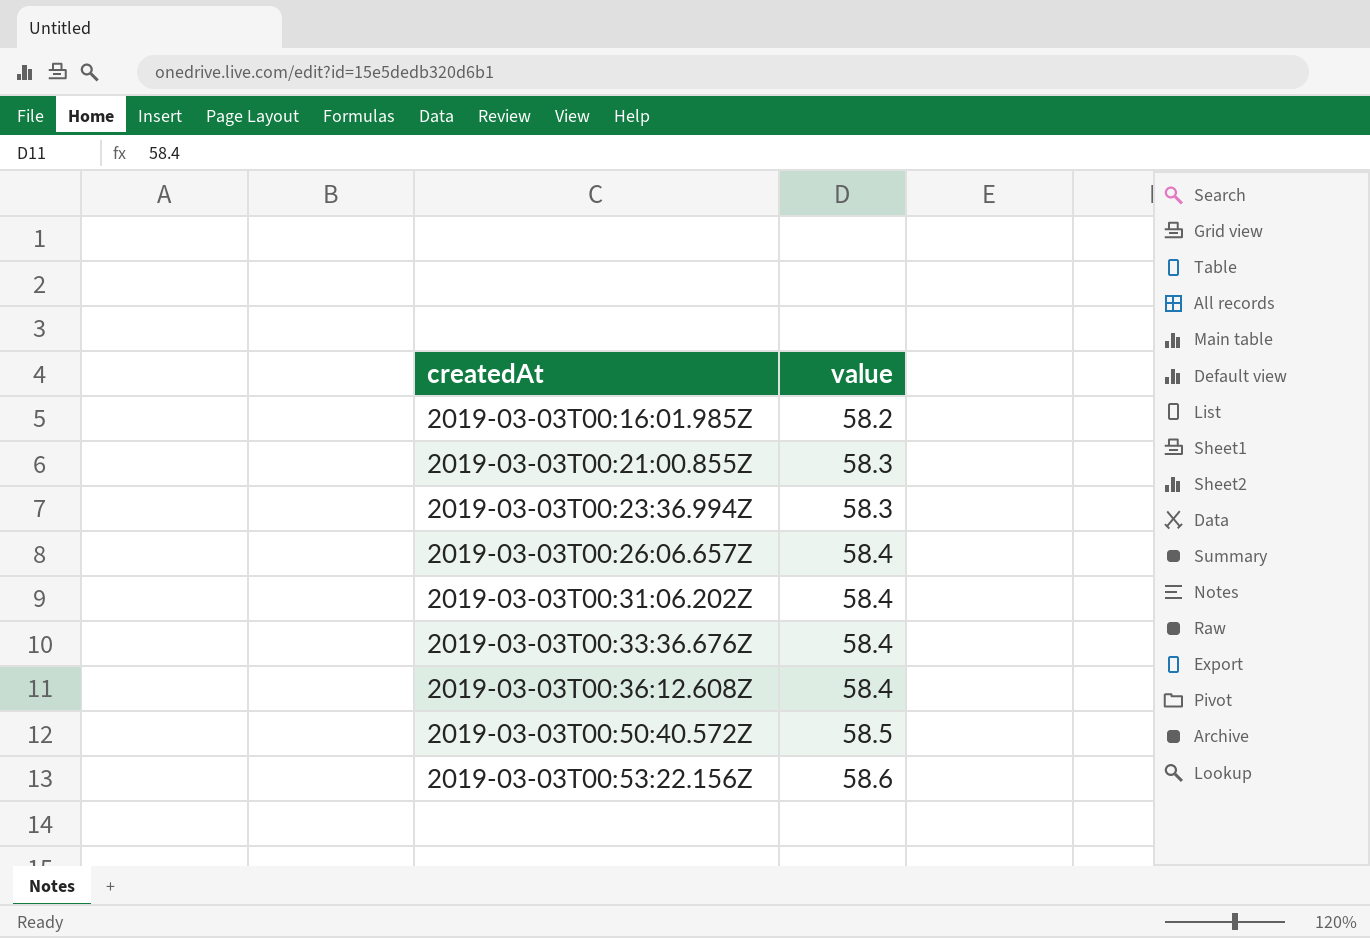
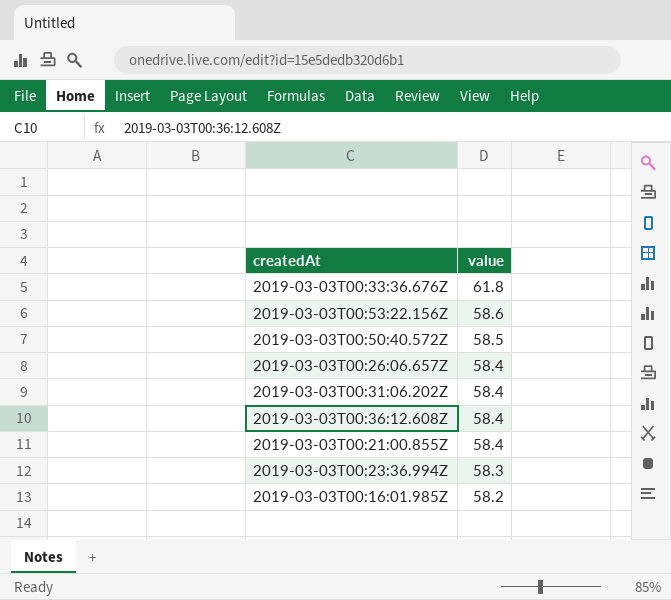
row order: createdAt ascending -> value descending
2019-03-03T00:33:36.676Z | value: 58.4 -> 61.8
2019-03-03T00:21:00.855Z | value: 58.3 -> 58.4

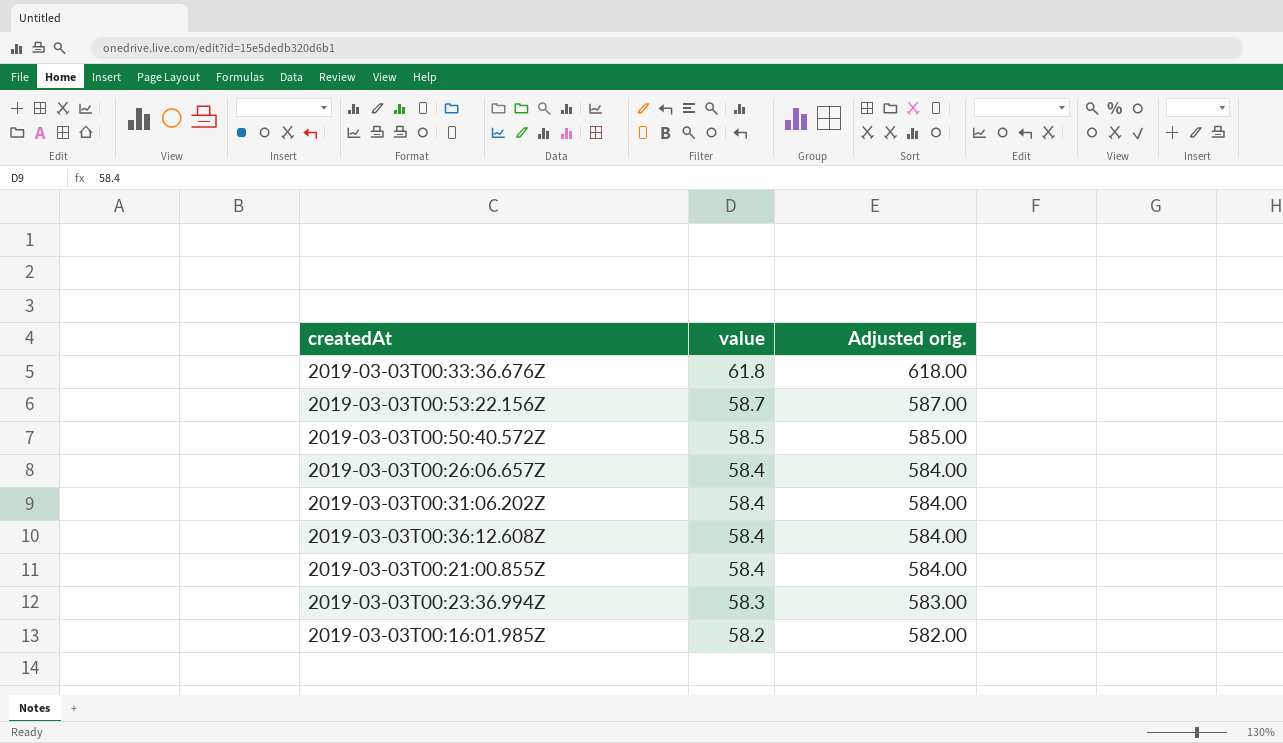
column Adjusted orig. | formula: none -> [value] * 10
2019-03-03T00:53:22.156Z | value: 58.6 -> 58.7

